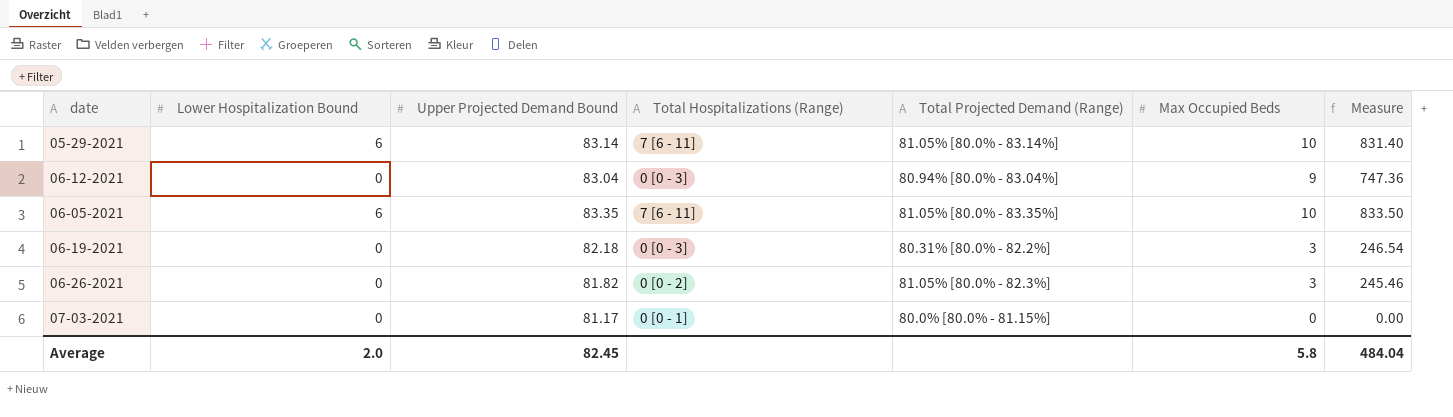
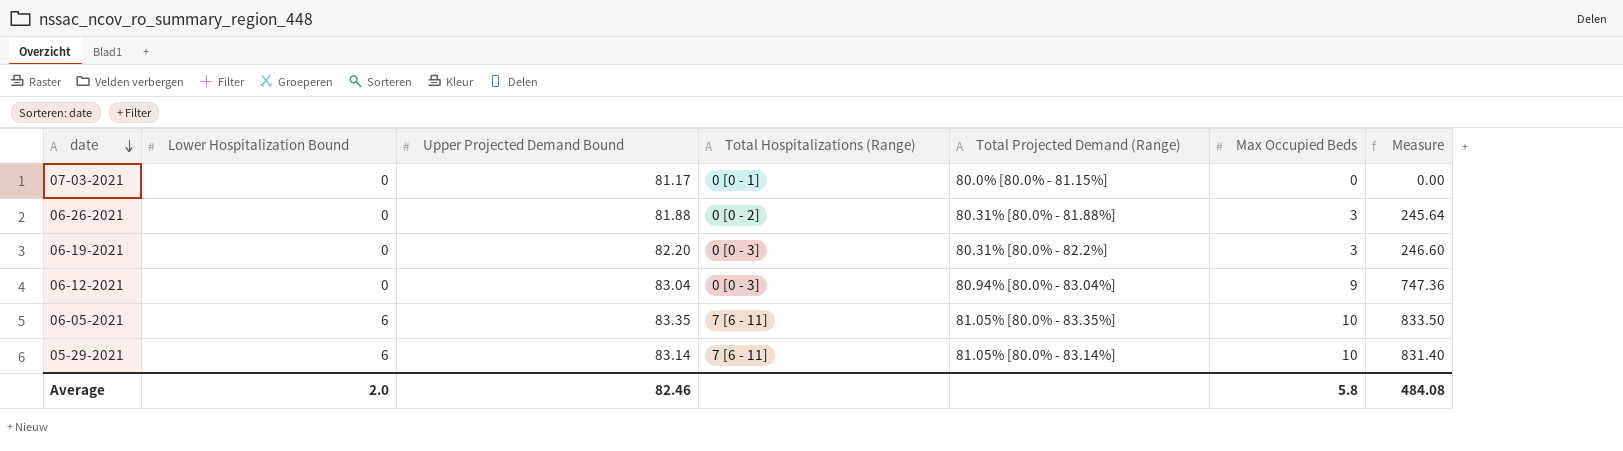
row order: none -> date descending
06-26-2021 | Upper Projected Demand Bound: 81.82 -> 81.88
06-26-2021 | Total Projected Demand (Range): 81.05% [80.0% - 82.3%] -> 80.31% [80.0% - 81.88%]
06-26-2021 | Measure: 245.46 -> 245.64
06-19-2021 | Upper Projected Demand Bound: 82.18 -> 82.20
06-19-2021 | Measure: 246.54 -> 246.60
Average | Upper Projected Demand Bound: 82.45 -> 82.46
Average | Measure: 484.04 -> 484.08

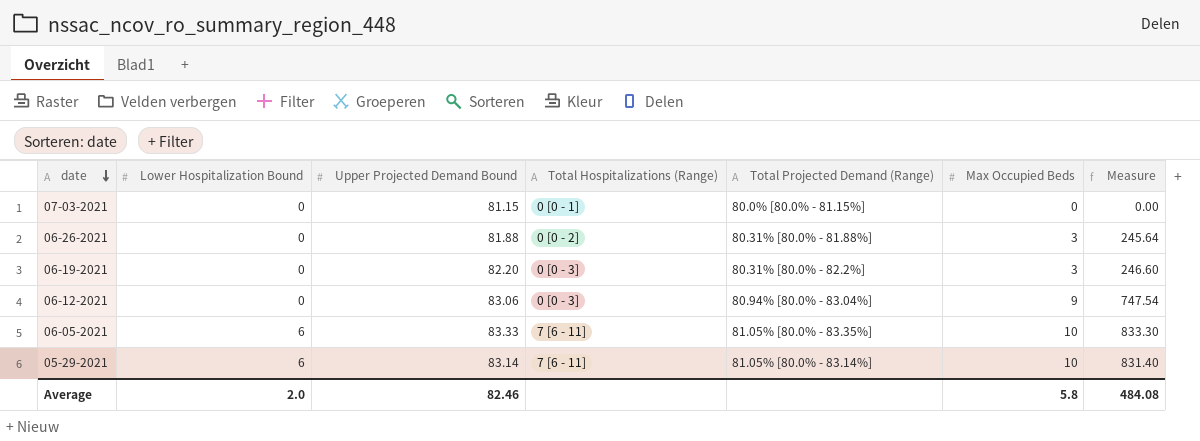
07-03-2021 | Upper Projected Demand Bound: 81.17 -> 81.15
06-12-2021 | Upper Projected Demand Bound: 83.04 -> 83.06
06-12-2021 | Measure: 747.36 -> 747.54
06-05-2021 | Upper Projected Demand Bound: 83.35 -> 83.33
06-05-2021 | Measure: 833.50 -> 833.30

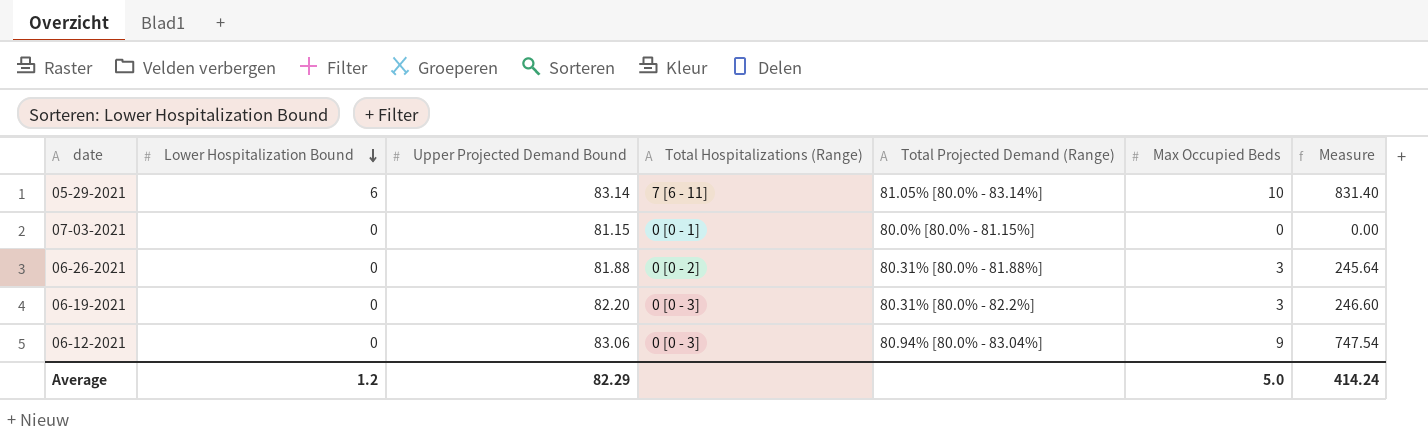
row order: date descending -> Lower Hospitalization Bound descending
row 06-05-2021: 6 | 83.33 | 7 [6 - 11] | 81.05% [80.0% - 83.35%] | 10 | 833.30 -> none
Average | Lower Hospitalization Bound: 2.0 -> 1.2
Average | Upper Projected Demand Bound: 82.46 -> 82.29
Average | Max Occupied Beds: 5.8 -> 5.0
Average | Measure: 484.08 -> 414.24

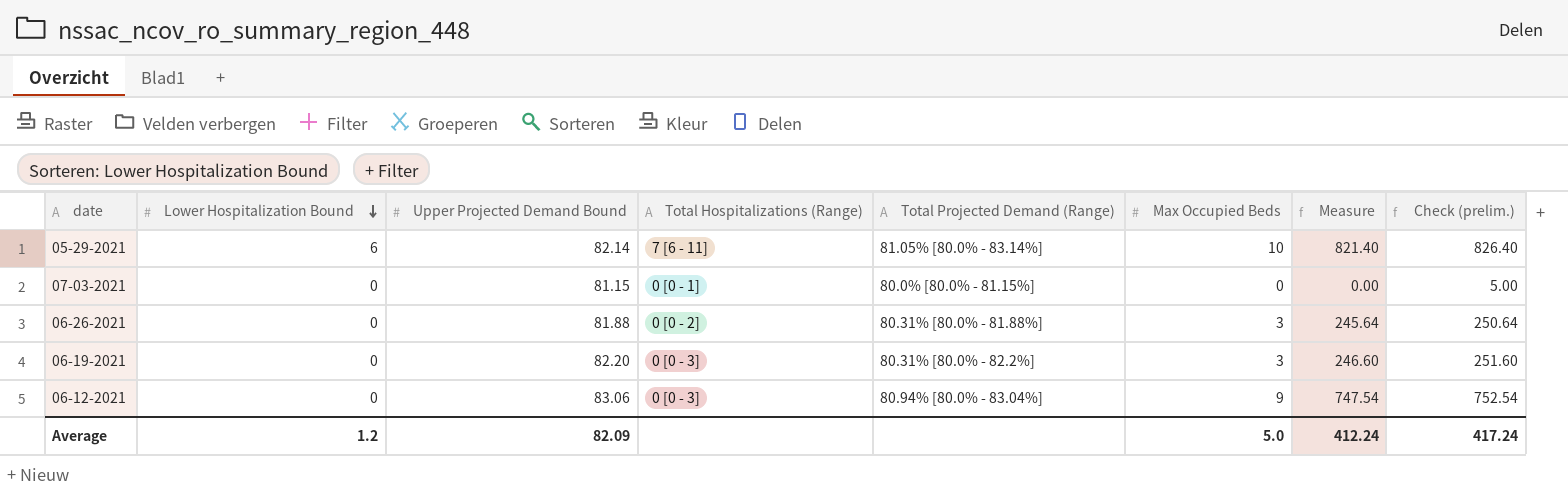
column Check (prelim.) | formula: none -> [Measure] + 5
05-29-2021 | Upper Projected Demand Bound: 83.14 -> 82.14
05-29-2021 | Measure: 831.40 -> 821.40
Average | Upper Projected Demand Bound: 82.29 -> 82.09
Average | Measure: 414.24 -> 412.24

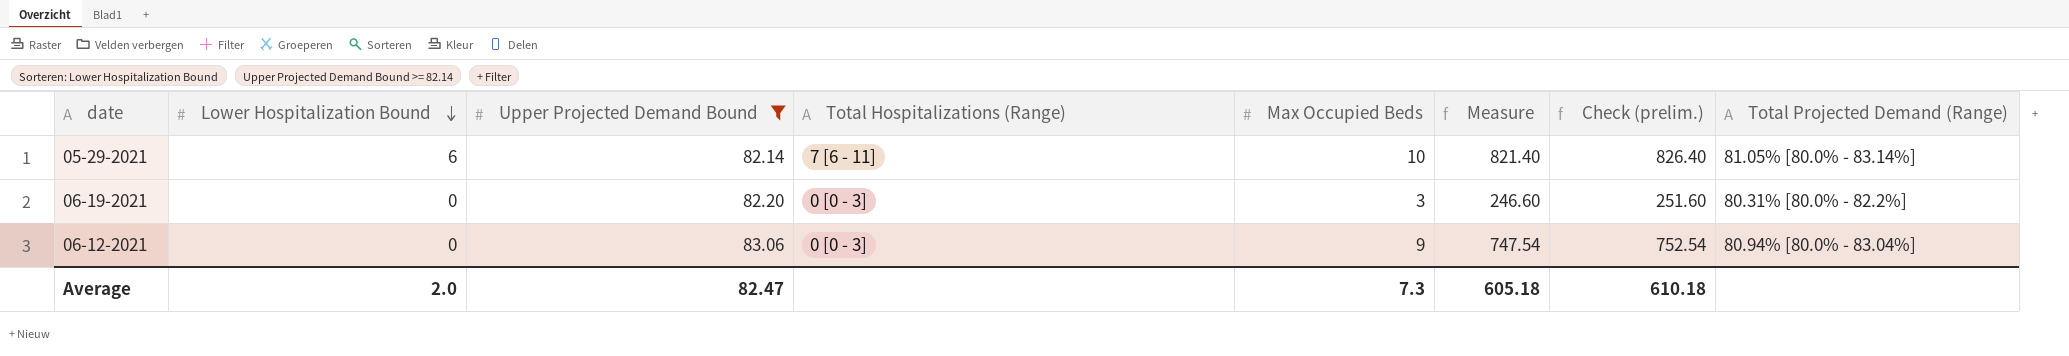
filter: none -> Upper Projected Demand Bound >= 82.14
column Total Projected Demand (Range) | position: 5 -> 8
Average | Lower Hospitalization Bound: 1.2 -> 2.0
Average | Upper Projected Demand Bound: 82.09 -> 82.47
Average | Max Occupied Beds: 5.0 -> 7.3
Average | Measure: 412.24 -> 605.18
Average | Check (prelim.): 417.24 -> 610.18

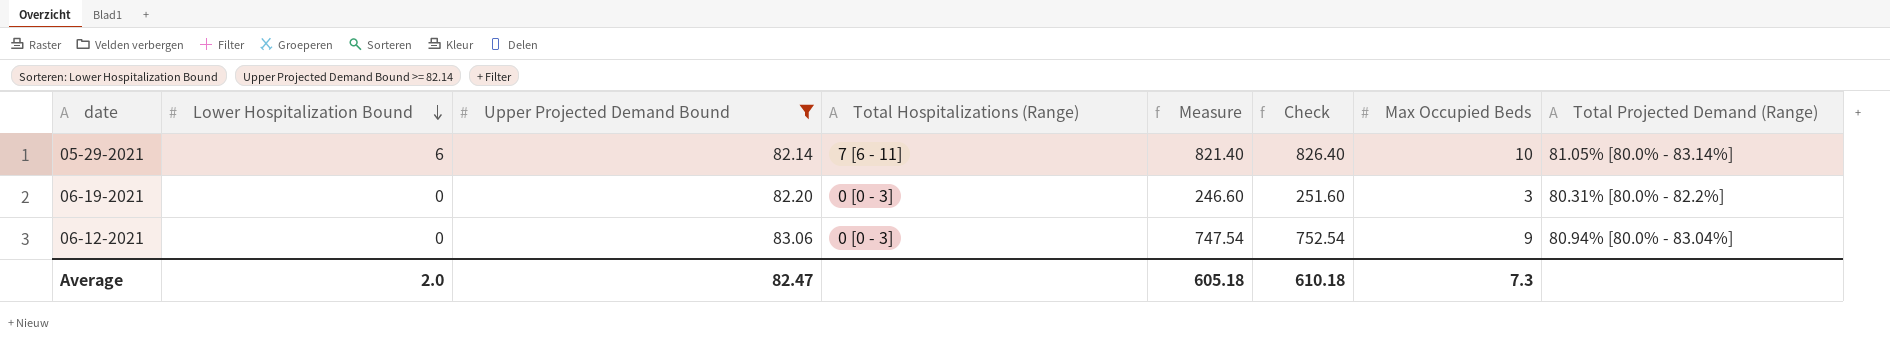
column name: Check (prelim.) -> Check
column Max Occupied Beds | position: 5 -> 7

